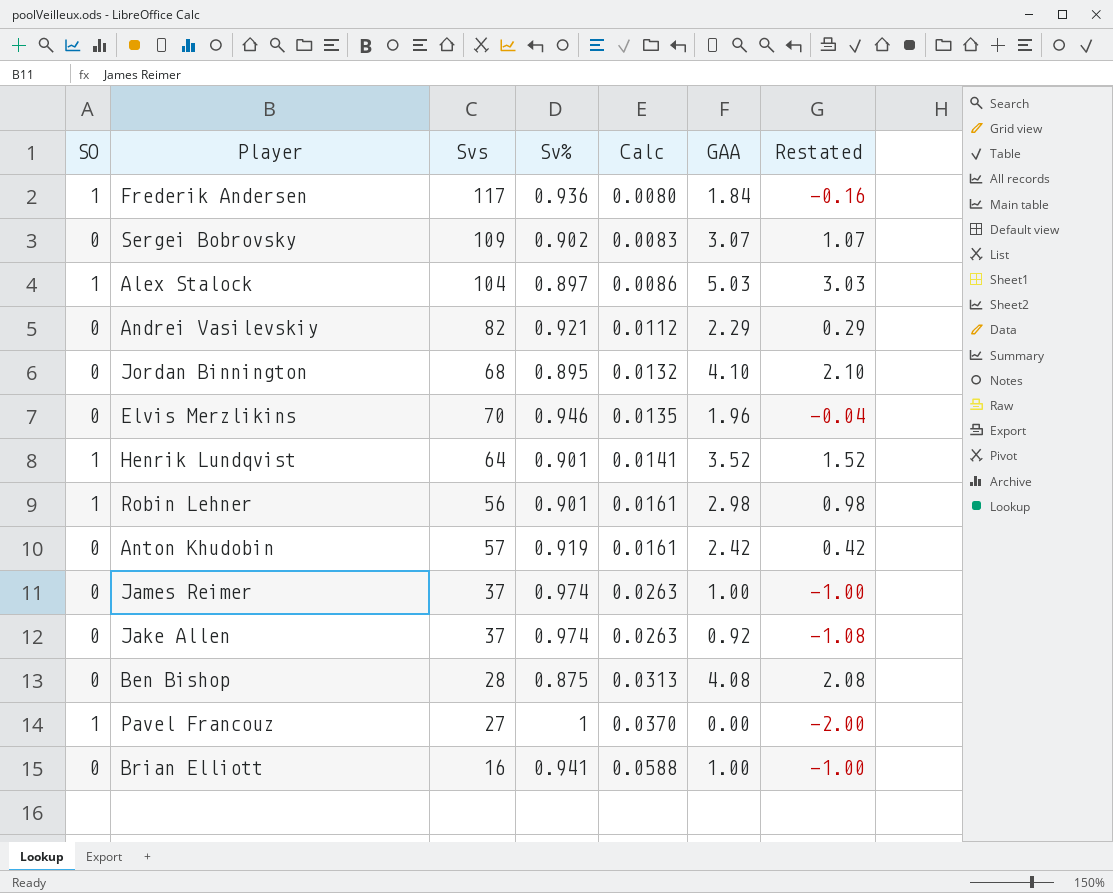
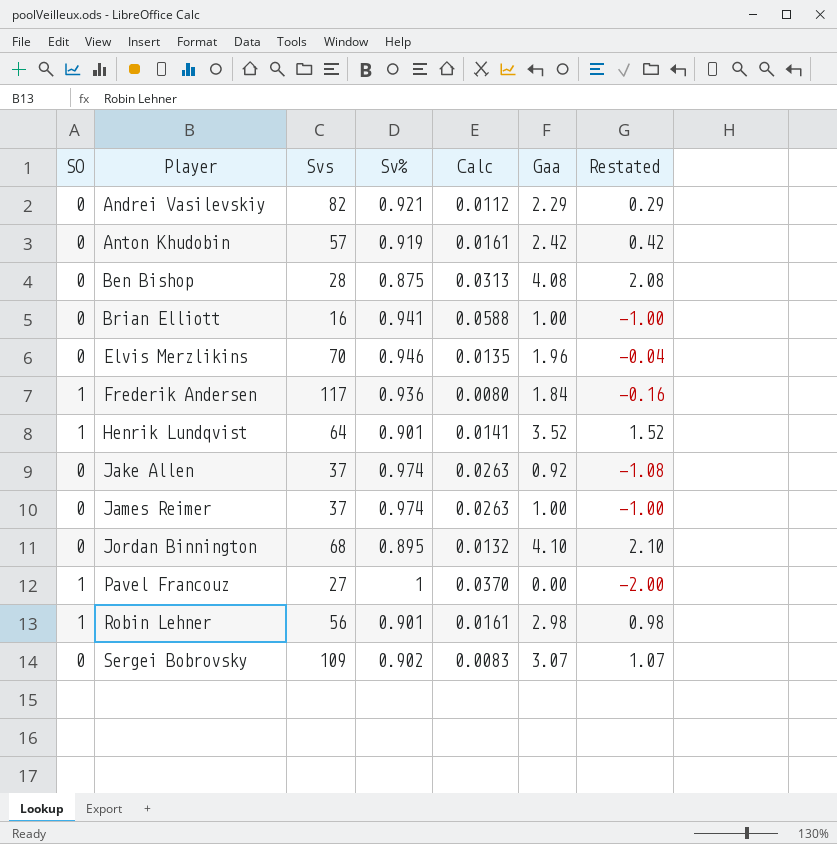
row order: Calc ascending -> Player ascending
column name: GAA -> Gaa
row Alex Stalock: 1 | 104 | 0.897 | 0.0086 | 5.03 | 3.03 -> none

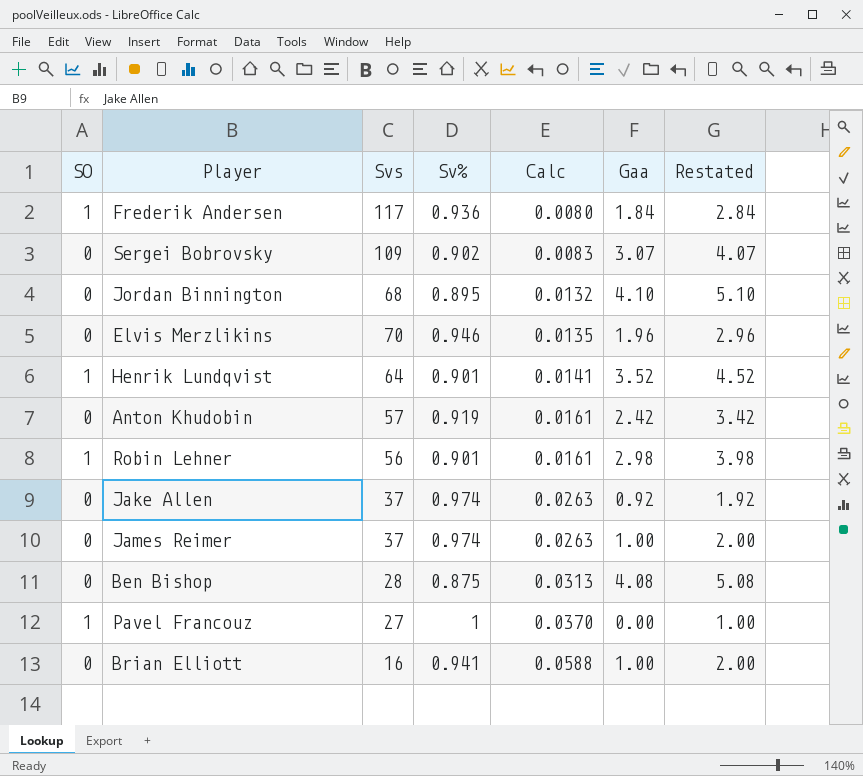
row order: Player ascending -> Calc ascending
column Restated | formula: [Gaa] - 2 -> [Gaa] + 1
row Andrei Vasilevskiy: 0 | 82 | 0.921 | 0.0112 | 2.29 | 0.29 -> none

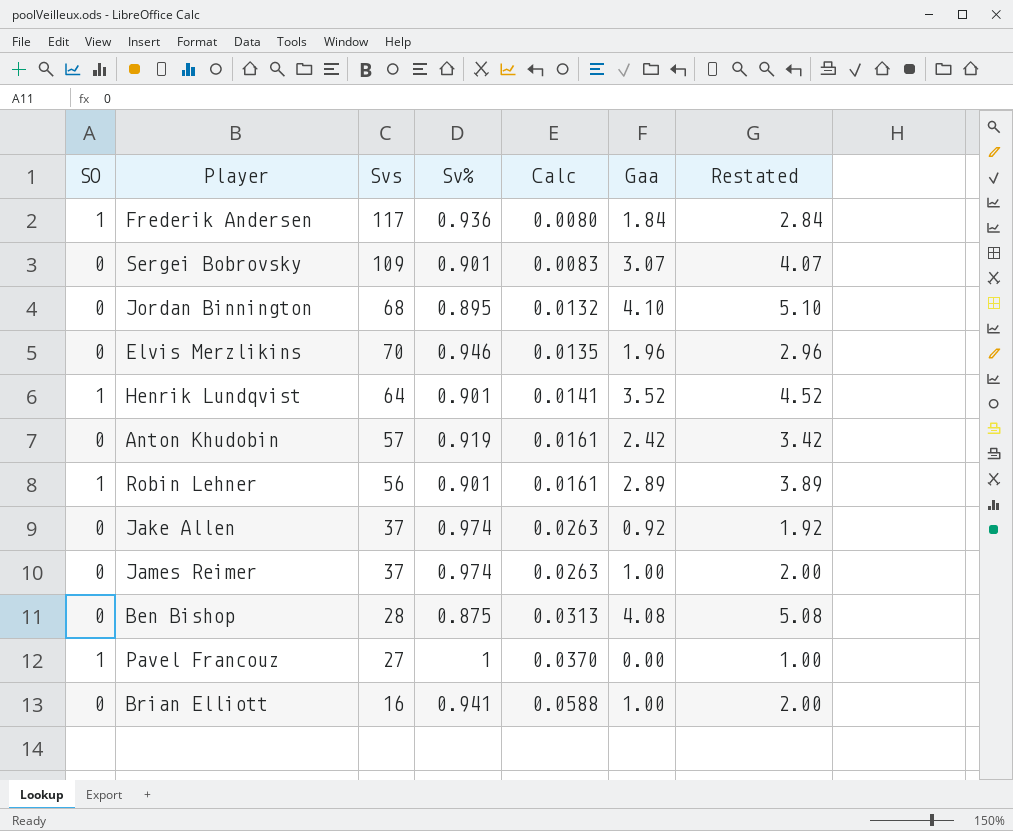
Sergei Bobrovsky | Sv%: 0.902 -> 0.901
Robin Lehner | Gaa: 2.98 -> 2.89
Robin Lehner | Restated: 3.98 -> 3.89

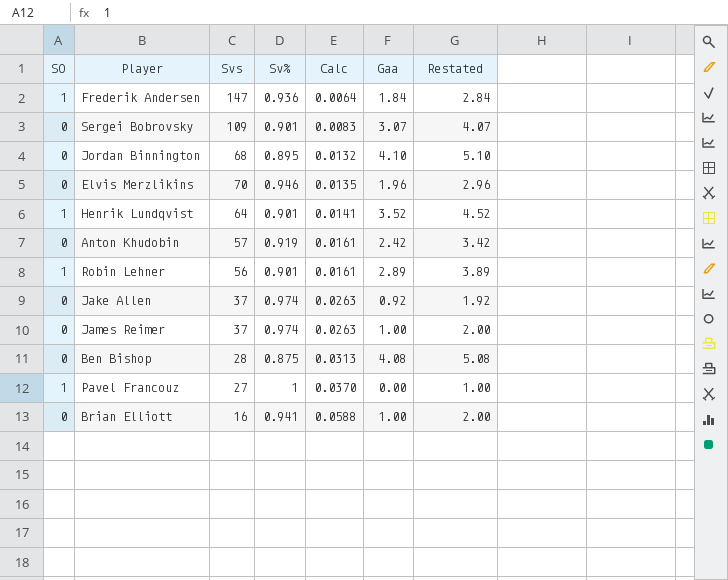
Frederik Andersen | Svs: 117 -> 147
Frederik Andersen | Calc: 0.0080 -> 0.0064

